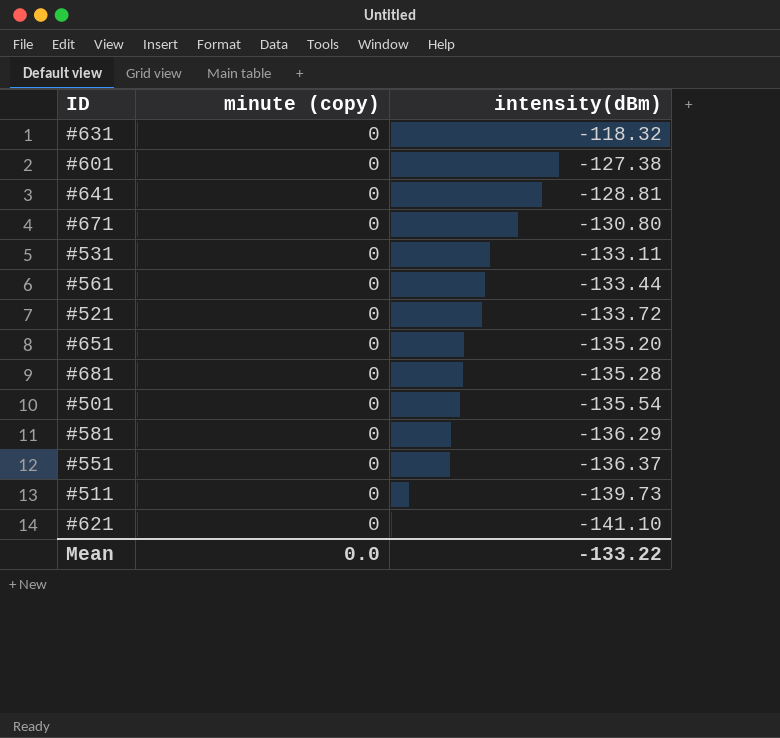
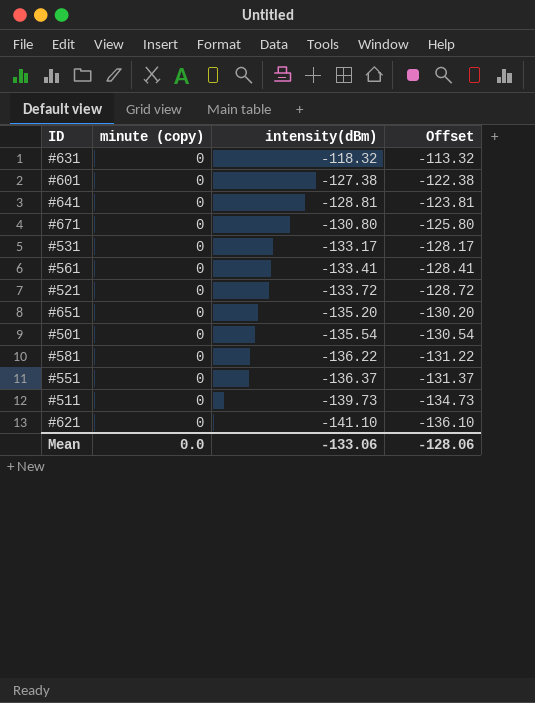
column Offset | formula: none -> [intensity(dBm)] + 5
row #681: 0 | -135.28 -> none
#531 | intensity(dBm): -133.11 -> -133.17
#561 | intensity(dBm): -133.44 -> -133.41
#581 | intensity(dBm): -136.29 -> -136.22
Mean | intensity(dBm): -133.22 -> -133.06

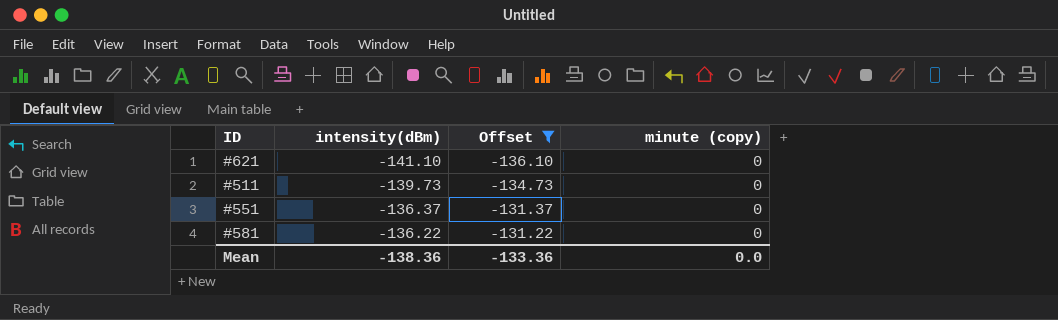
filter: none -> Offset <= -131.22
row order: intensity(dBm) descending -> intensity(dBm) ascending
column minute (copy) | position: 2 -> 4
Mean | intensity(dBm): -133.06 -> -138.36
Mean | Offset: -128.06 -> -133.36

